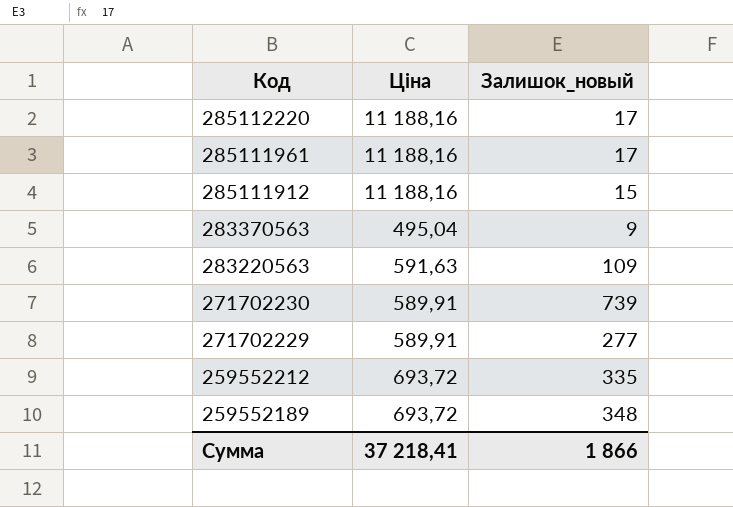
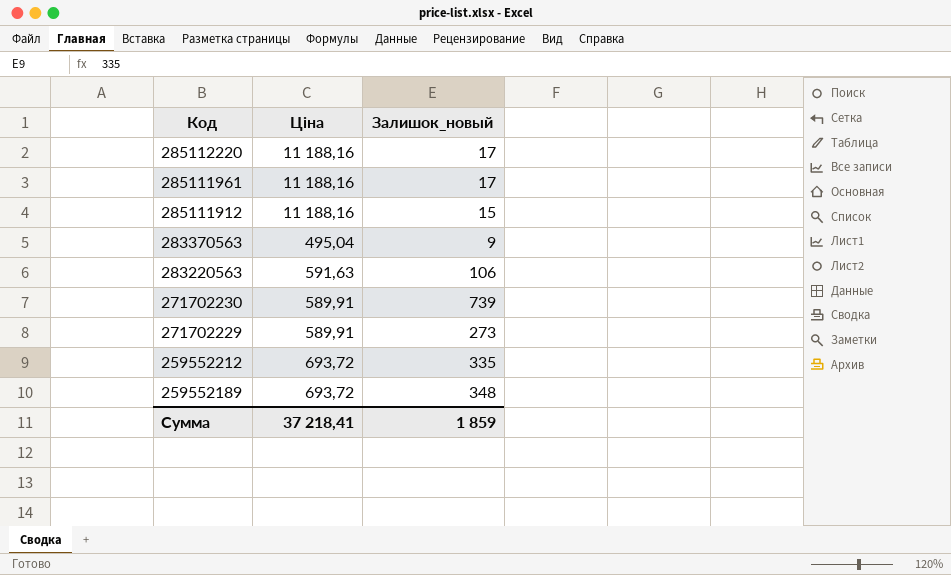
283220563 | Залишок_новый: 109 -> 106
271702229 | Залишок_новый: 277 -> 273
Сумма | Залишок_новый: 1 866 -> 1 859

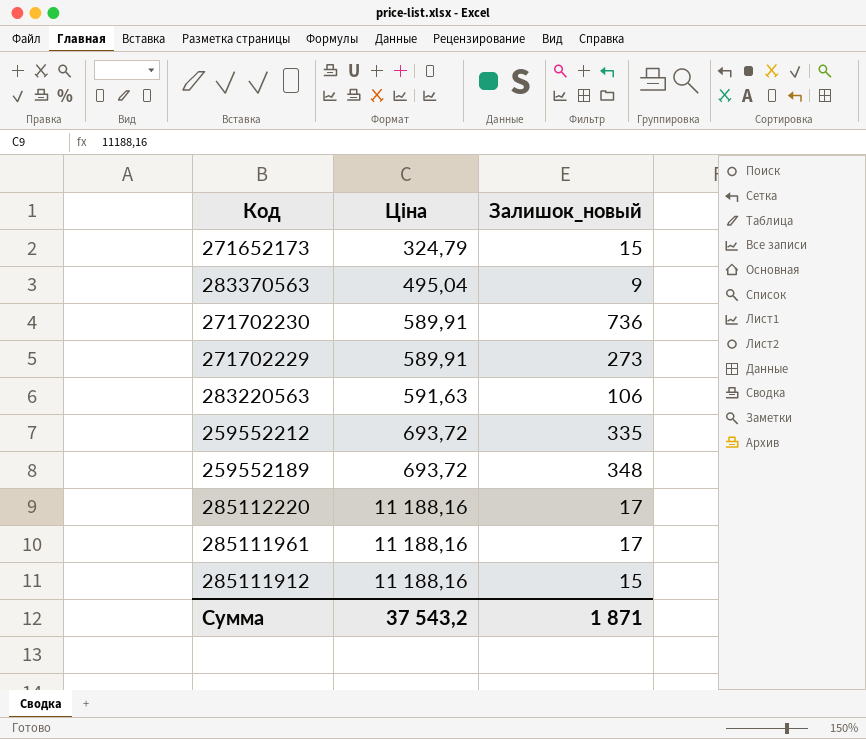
row order: Код descending -> Ціна ascending
row 271652173: none -> 324,79 | 15
271702230 | Залишок_новый: 739 -> 736
Сумма | Ціна: 37 218,41 -> 37 543,2
Сумма | Залишок_новый: 1 859 -> 1 871

